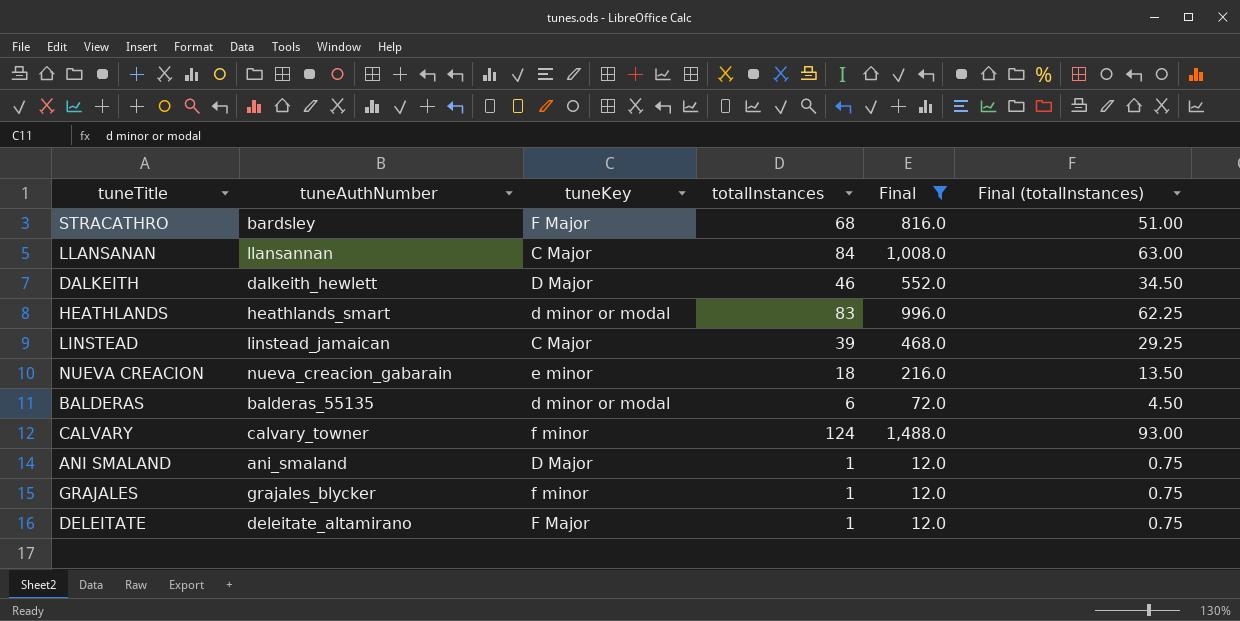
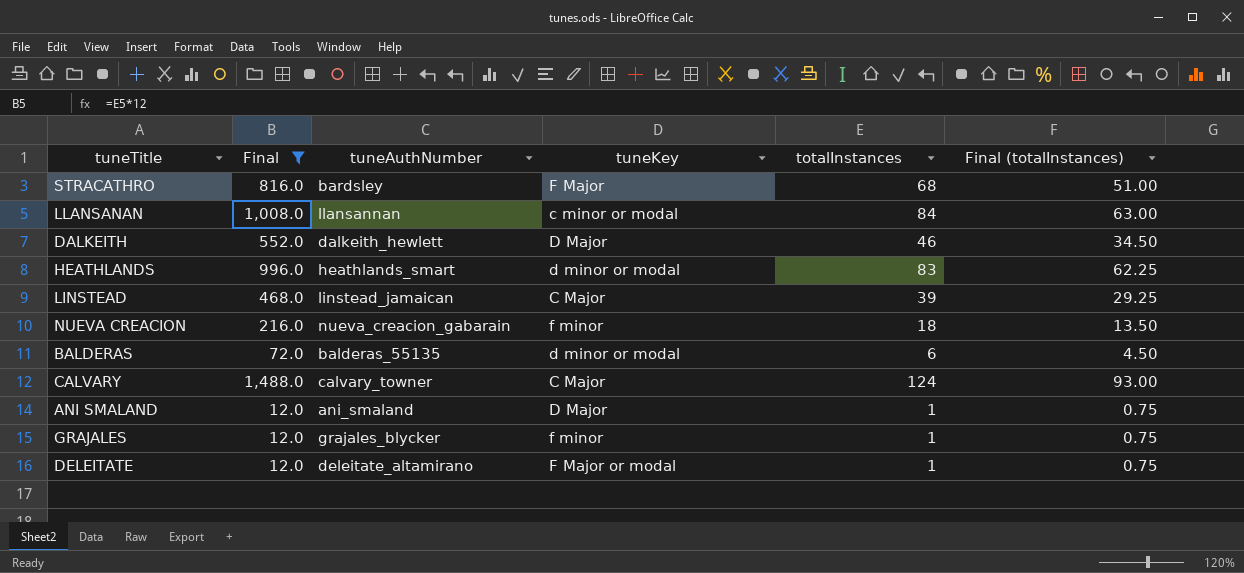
column Final | position: 5 -> 2
LLANSANAN | tuneKey: C Major -> c minor or modal
NUEVA CREACION | tuneKey: e minor -> f minor
CALVARY | tuneKey: f minor -> C Major
DELEITATE | tuneKey: F Major -> F Major or modal

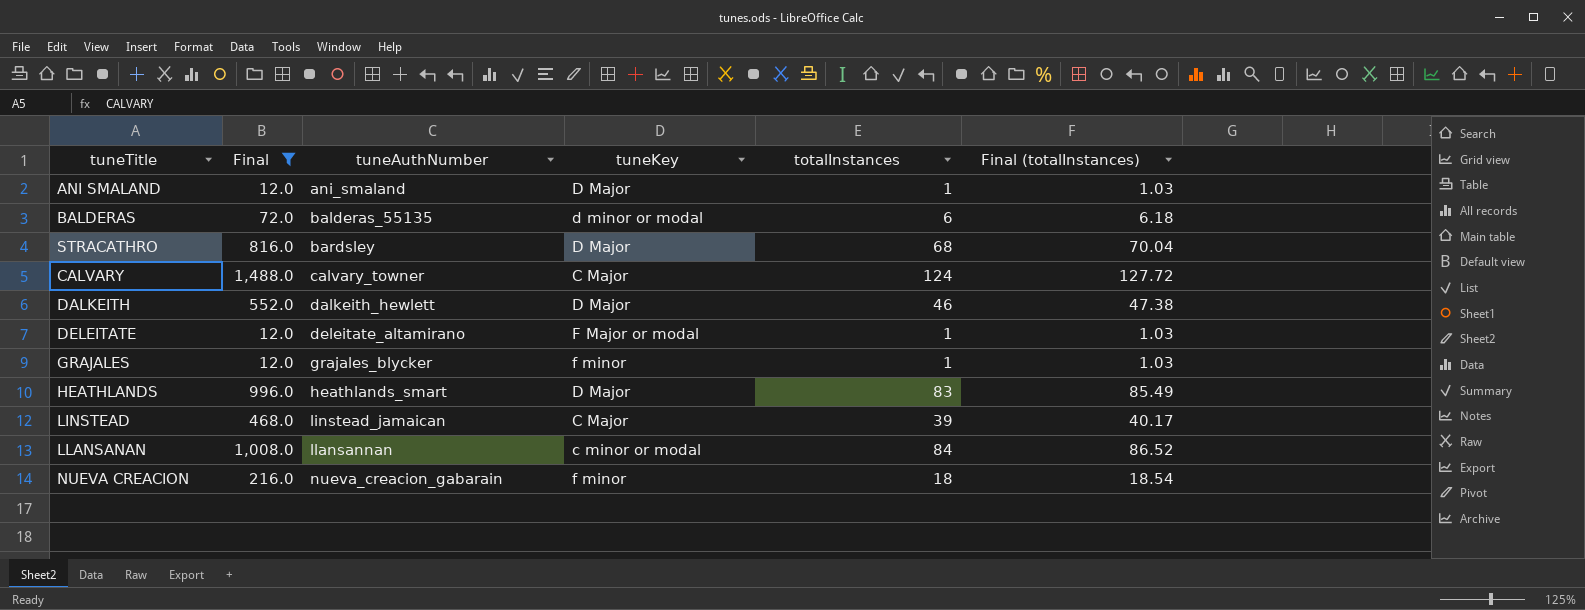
row order: none -> tuneAuthNumber ascending
column Final (totalInstances) | formula: [totalInstances] * 0.75 -> [totalInstances] * 1.03
STRACATHRO | tuneKey: F Major -> D Major
HEATHLANDS | tuneKey: d minor or modal -> D Major

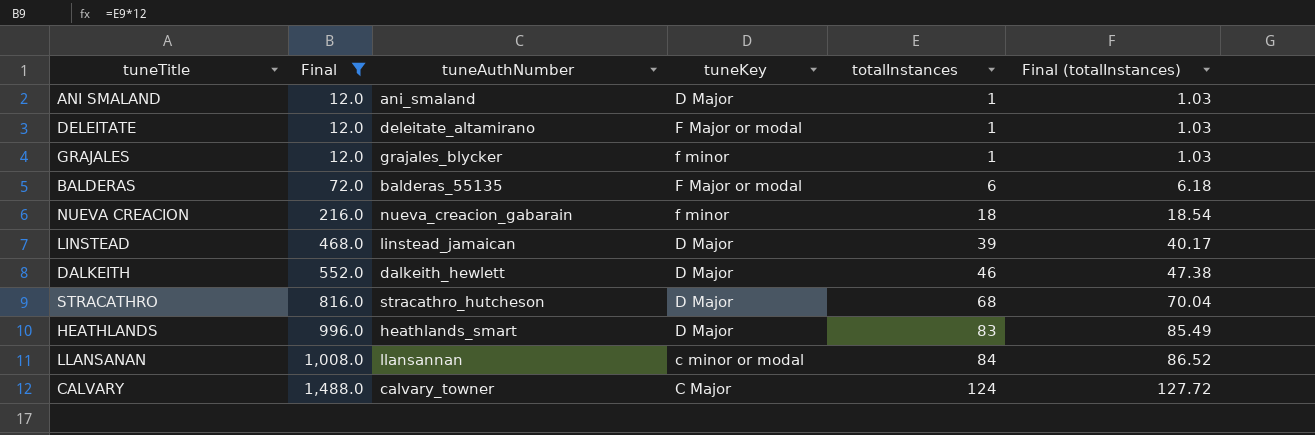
row order: tuneAuthNumber ascending -> Final ascending
BALDERAS | tuneKey: d minor or modal -> F Major or modal
LINSTEAD | tuneKey: C Major -> D Major
STRACATHRO | tuneAuthNumber: bardsley -> stracathro_hutcheson

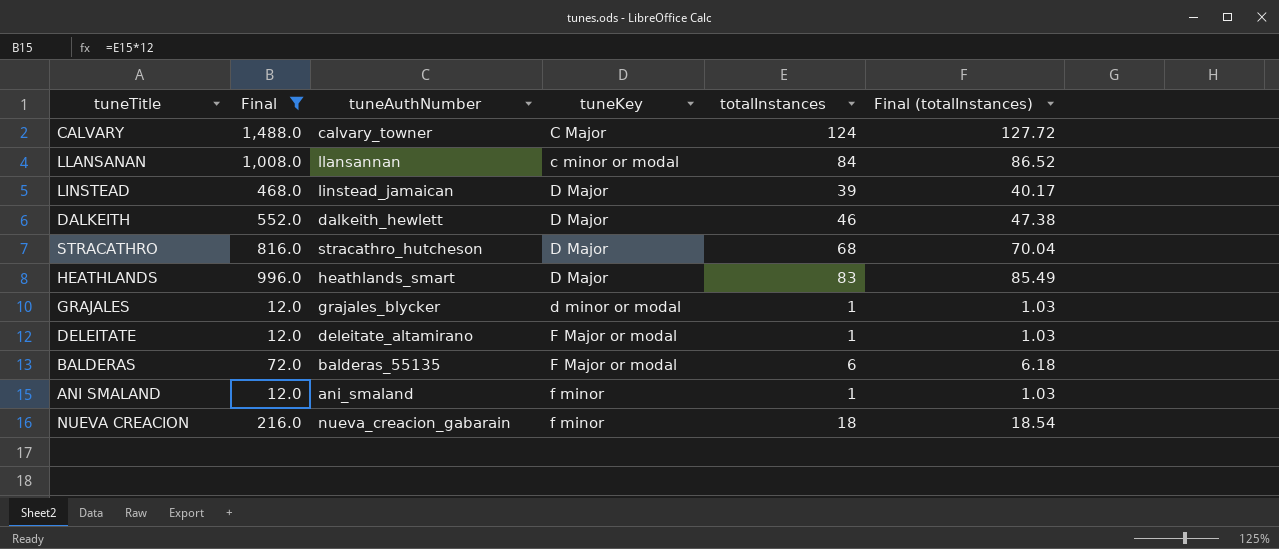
row order: Final ascending -> tuneKey ascending
GRAJALES | tuneKey: f minor -> d minor or modal
ANI SMALAND | tuneKey: D Major -> f minor

